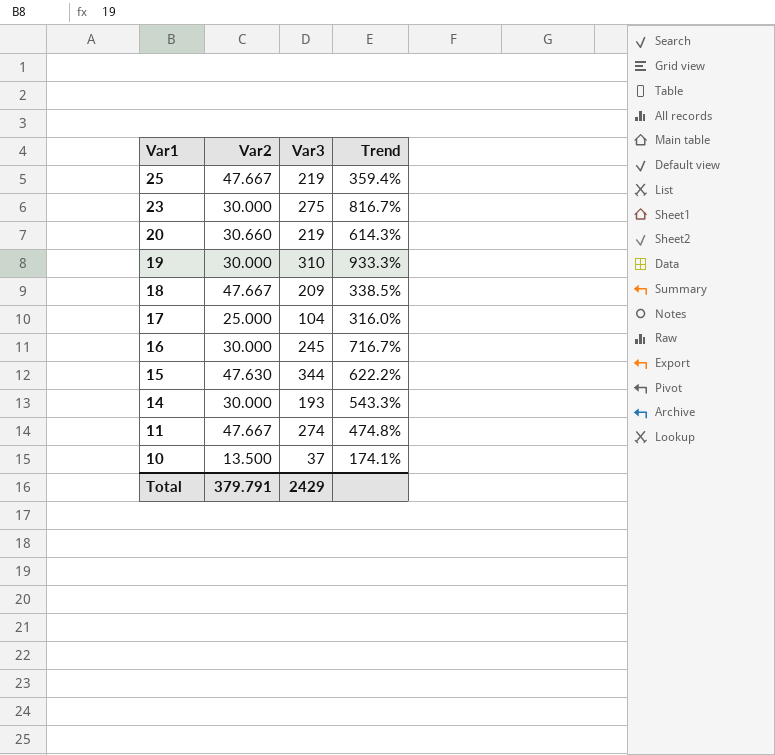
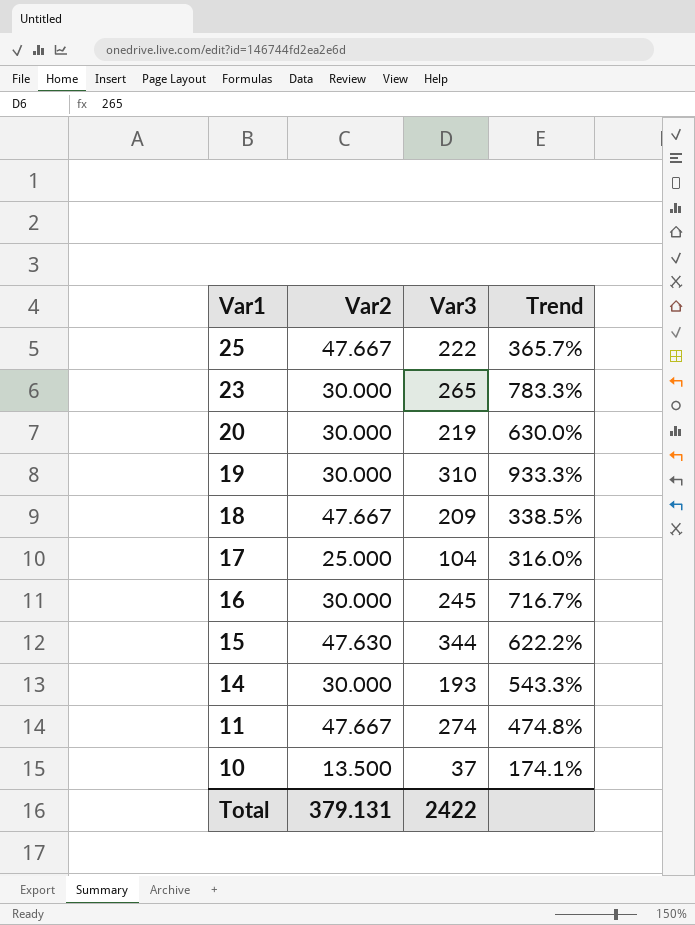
25 | Var3: 219 -> 222
25 | Trend: 359.4% -> 365.7%
23 | Var3: 275 -> 265
23 | Trend: 816.7% -> 783.3%
20 | Var2: 30.660 -> 30.000
20 | Trend: 614.3% -> 630.0%
Total | Var2: 379.791 -> 379.131
Total | Var3: 2429 -> 2422

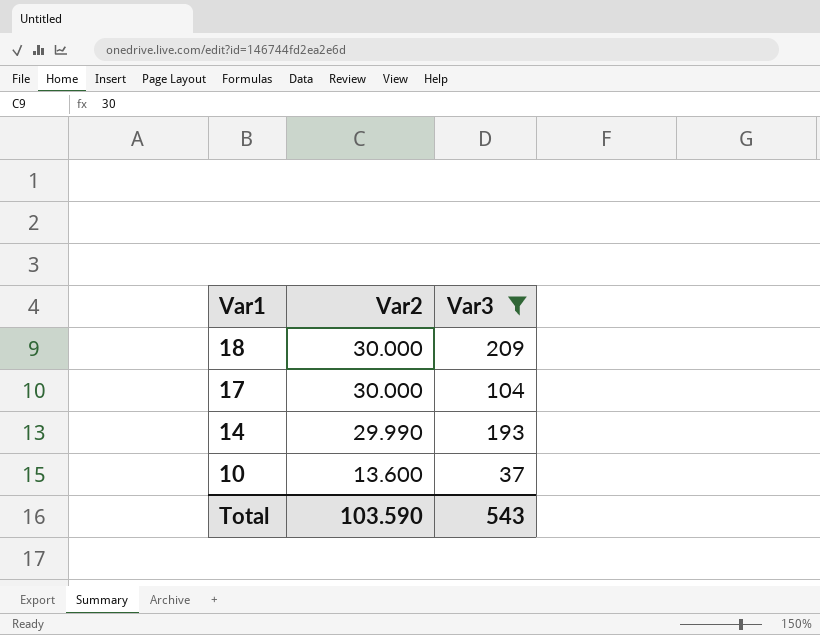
filter: none -> Var3 <= 209
column Trend | formula: ([Var3] - [Var2]) / [Var2] -> none
18 | Var2: 47.667 -> 30.000
17 | Var2: 25.000 -> 30.000
14 | Var2: 30.000 -> 29.990
10 | Var2: 13.500 -> 13.600
Total | Var2: 379.131 -> 103.590
Total | Var3: 2422 -> 543

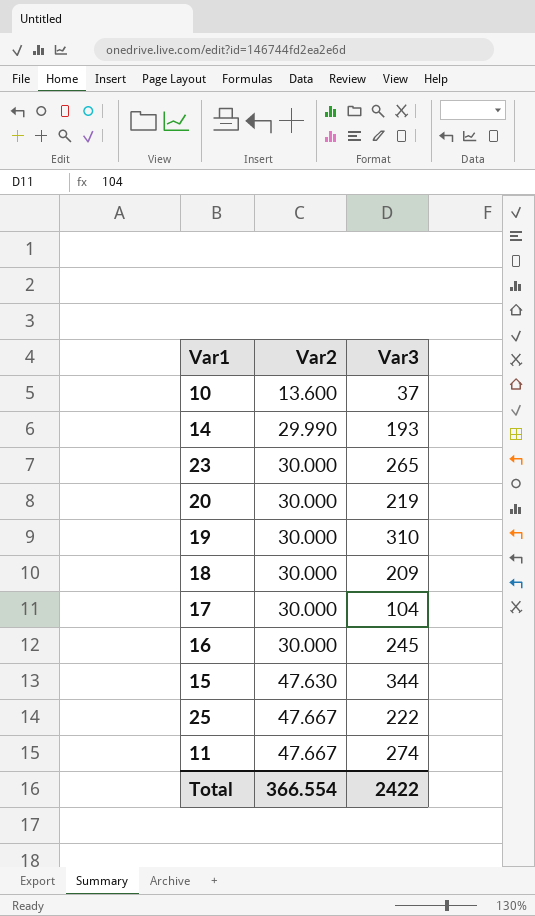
filter: Var3 <= 209 -> none
row order: Var1 descending -> Var2 ascending
Total | Var2: 103.590 -> 366.554
Total | Var3: 543 -> 2422

